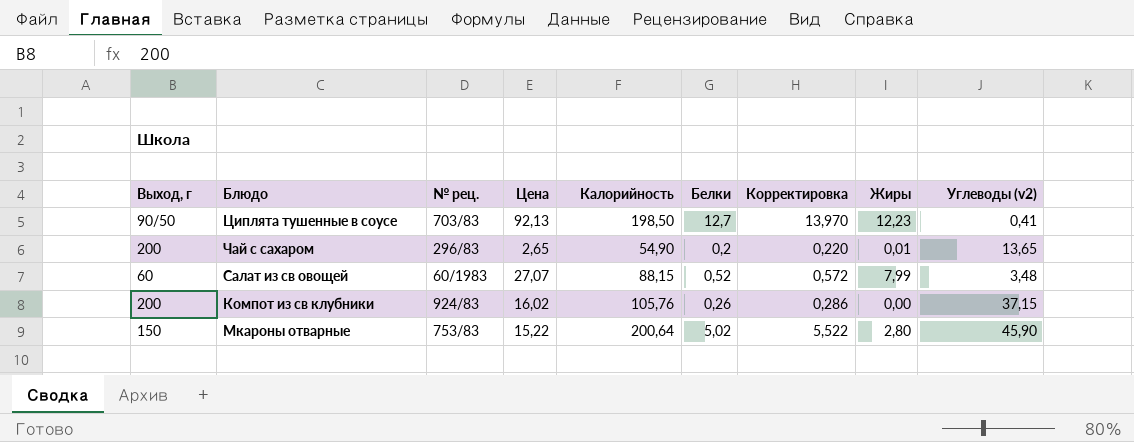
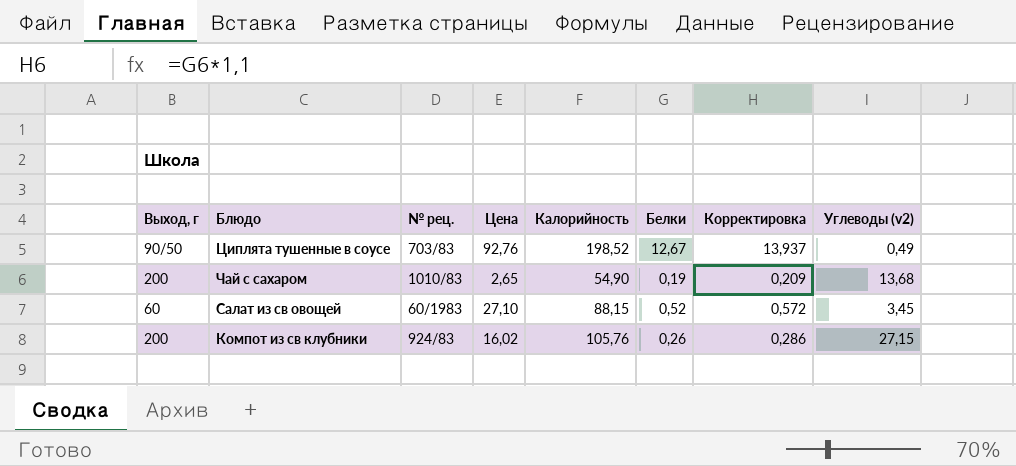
column Жиры | position: 8 -> none
row Мкароны отварные: 150 | 753/83 | 15,22 | 200,64 | 5,02 | 5,522 | 2,80 | 45,90 -> none
Циплята тушенные в соусе | Цена: 92,13 -> 92,76
Циплята тушенные в соусе | Калорийность: 198,50 -> 198,52
Циплята тушенные в соусе | Белки: 12,7 -> 12,67
Циплята тушенные в соусе | Корректировка: 13,970 -> 13,937
Циплята тушенные в соусе | Углеводы (v2): 0,41 -> 0,49
Чай с сахаром | № рец.: 296/83 -> 1010/83
Чай с сахаром | Белки: 0,2 -> 0,19
Чай с сахаром | Корректировка: 0,220 -> 0,209
Чай с сахаром | Углеводы (v2): 13,65 -> 13,68
Салат из св овощей | Цена: 27,07 -> 27,10
Салат из св овощей | Углеводы (v2): 3,48 -> 3,45
Компот из св клубники | Углеводы (v2): 37,15 -> 27,15

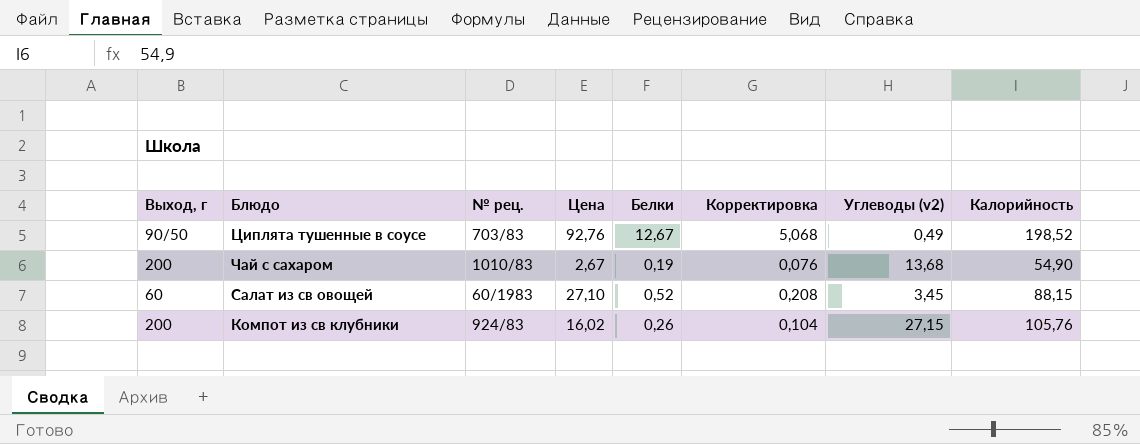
column Корректировка | formula: [Белки] * 1,1 -> [Белки] * 0,4
column Калорийность | position: 5 -> 8
Чай с сахаром | Цена: 2,65 -> 2,67

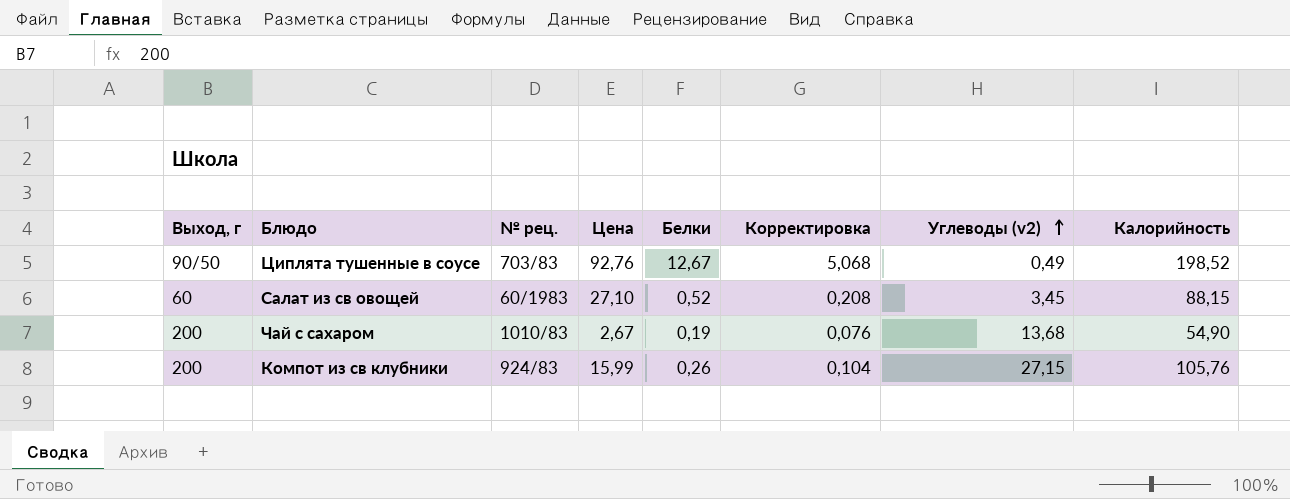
row order: none -> Углеводы (v2) ascending
Компот из св клубники | Цена: 16,02 -> 15,99

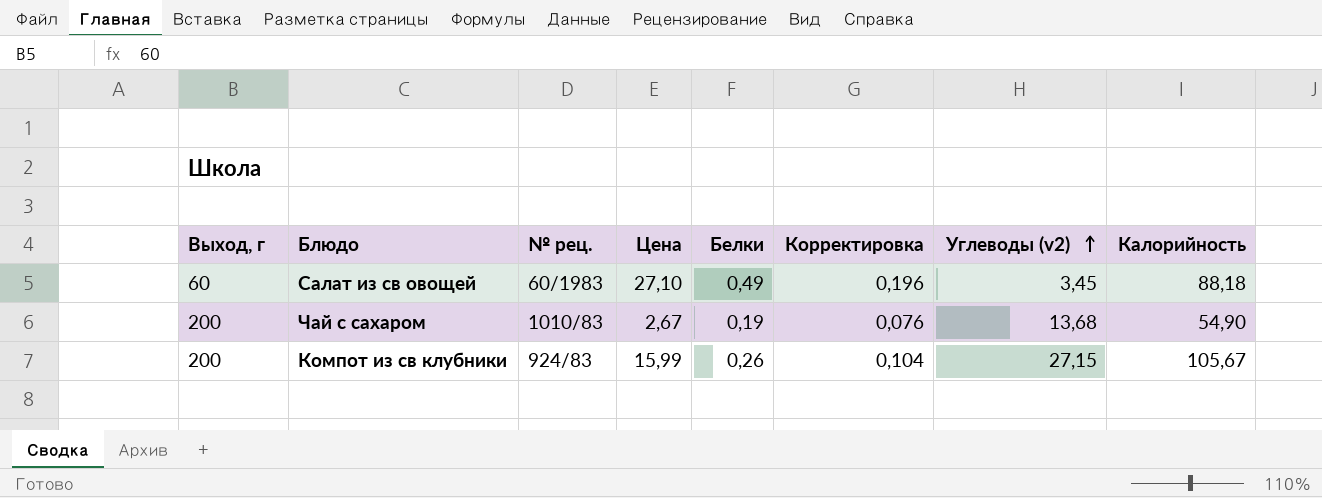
row Циплята тушенные в соусе: 90/50 | 703/83 | 92,76 | 12,67 | 5,068 | 0,49 | 198,52 -> none
Салат из св овощей | Белки: 0,52 -> 0,49
Салат из св овощей | Корректировка: 0,208 -> 0,196
Салат из св овощей | Калорийность: 88,15 -> 88,18
Компот из св клубники | Калорийность: 105,76 -> 105,67

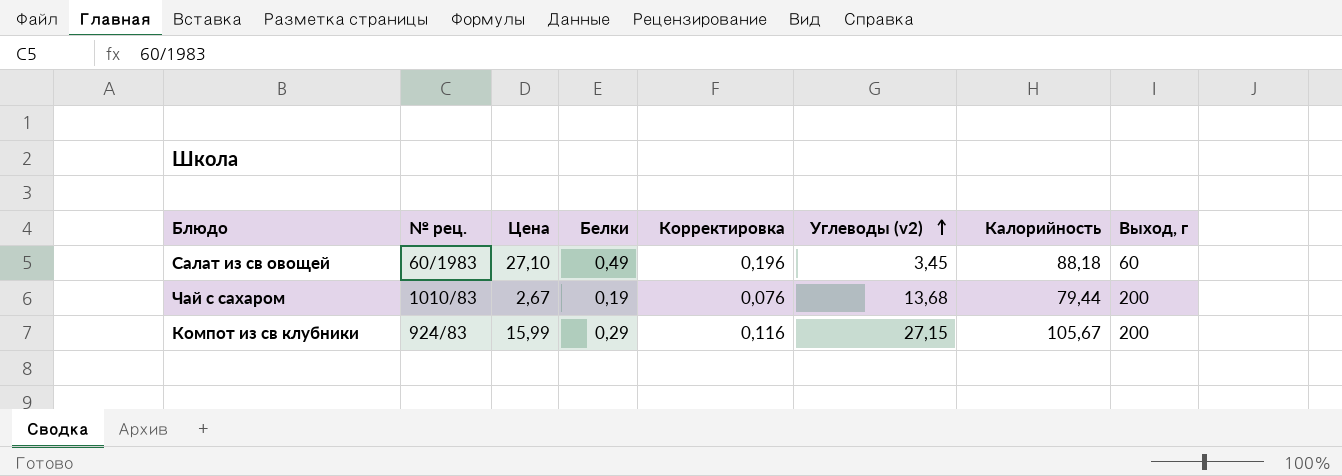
column Выход, г | position: 1 -> 8
Чай с сахаром | Калорийность: 54,90 -> 79,44
Компот из св клубники | Белки: 0,26 -> 0,29
Компот из св клубники | Корректировка: 0,104 -> 0,116

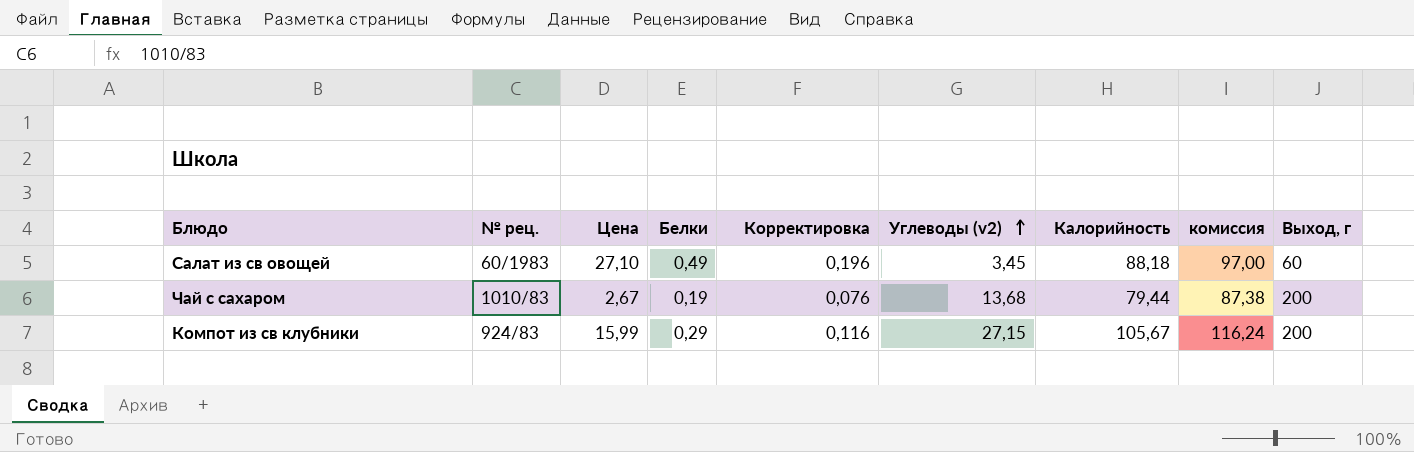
column комиссия | formula: none -> [Калорийность] * 1,1

